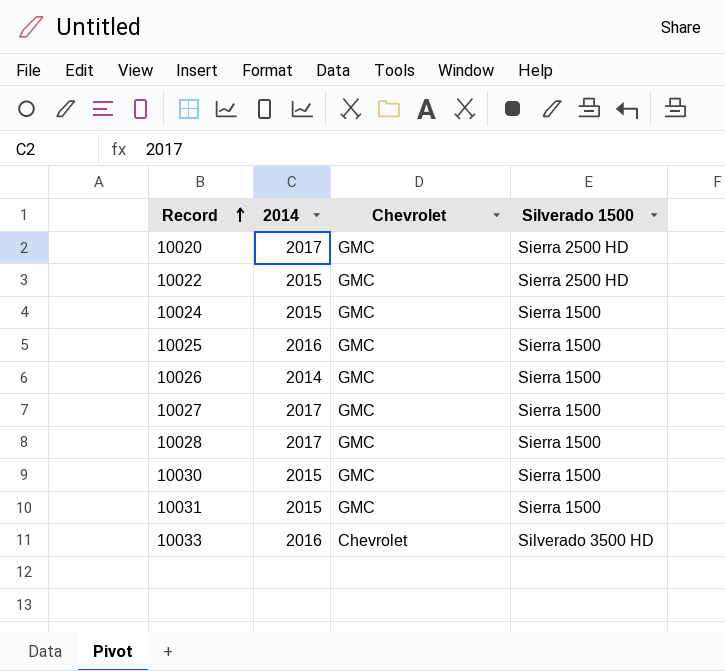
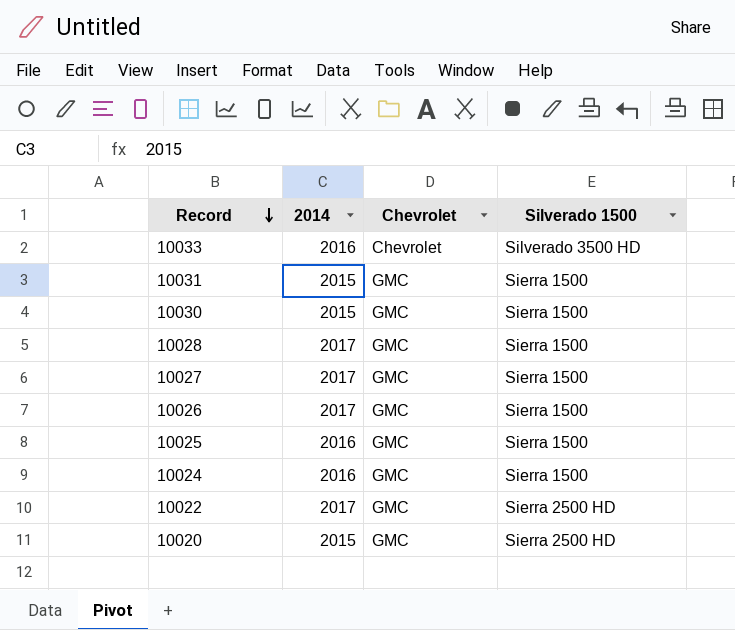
row order: Record ascending -> Record descending
10026 | 2014: 2014 -> 2017
10024 | 2014: 2015 -> 2016
10022 | 2014: 2015 -> 2017
10020 | 2014: 2017 -> 2015

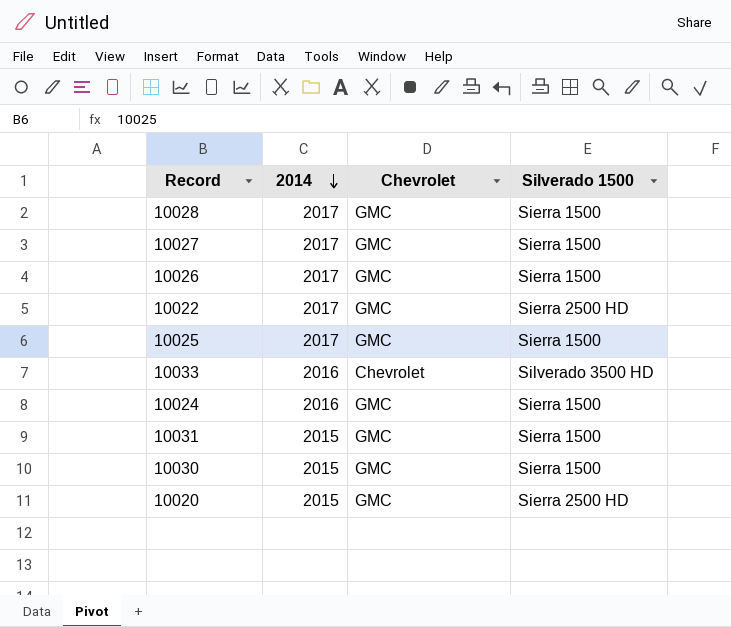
row order: Record descending -> 2014 descending
10025 | 2014: 2016 -> 2017

